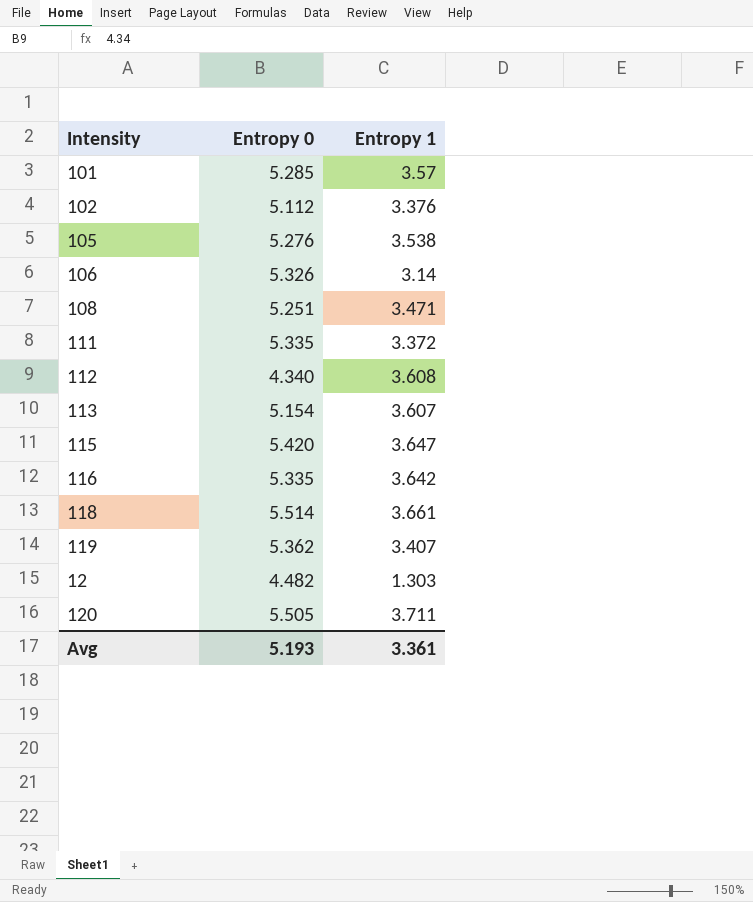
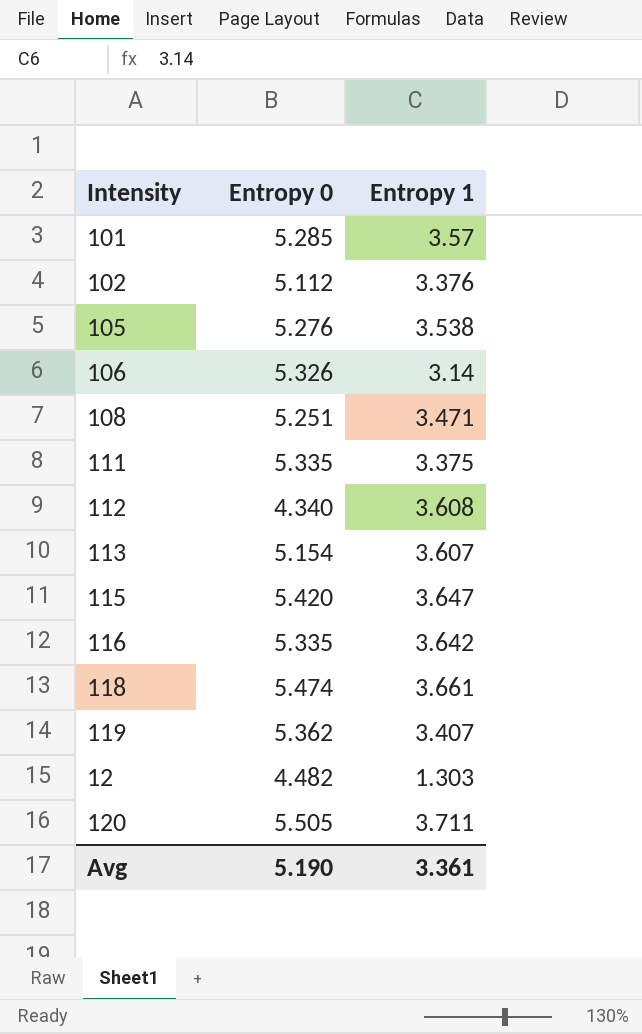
111 | Entropy 1: 3.372 -> 3.375
118 | Entropy 0: 5.514 -> 5.474
Avg | Entropy 0: 5.193 -> 5.190

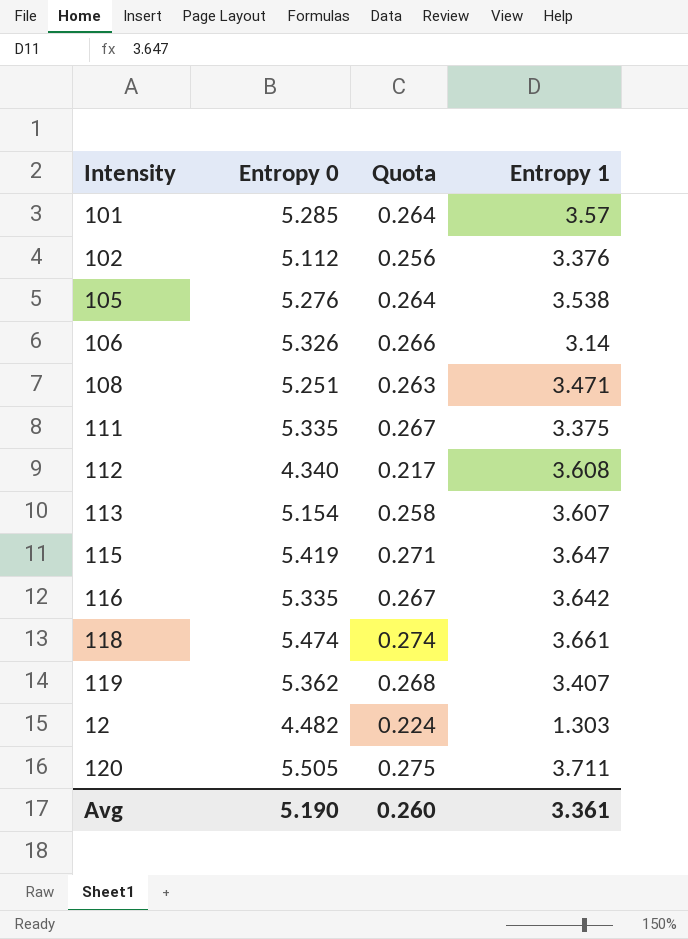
column Quota | formula: none -> [Entropy 0] * 0.05
115 | Entropy 0: 5.420 -> 5.419

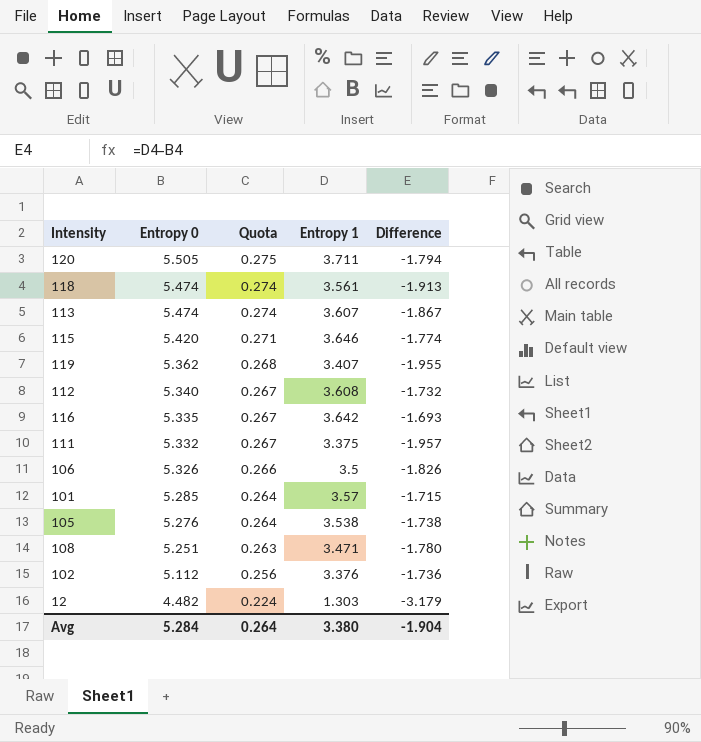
row order: none -> Entropy 0 descending
column Difference | formula: none -> [Entropy 1] - [Entropy 0]
118 | Entropy 1: 3.661 -> 3.561
113 | Entropy 0: 5.154 -> 5.474
113 | Quota: 0.258 -> 0.274
115 | Entropy 0: 5.419 -> 5.420
115 | Entropy 1: 3.647 -> 3.646
112 | Entropy 0: 4.340 -> 5.340
112 | Quota: 0.217 -> 0.267
111 | Entropy 0: 5.335 -> 5.332
106 | Entropy 1: 3.14 -> 3.5
Avg | Entropy 0: 5.190 -> 5.284
Avg | Quota: 0.260 -> 0.264
Avg | Entropy 1: 3.361 -> 3.380

